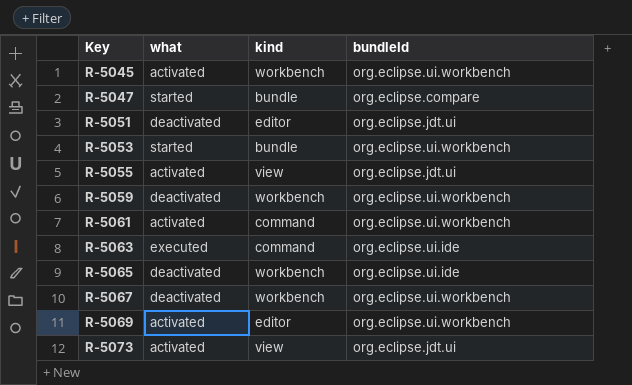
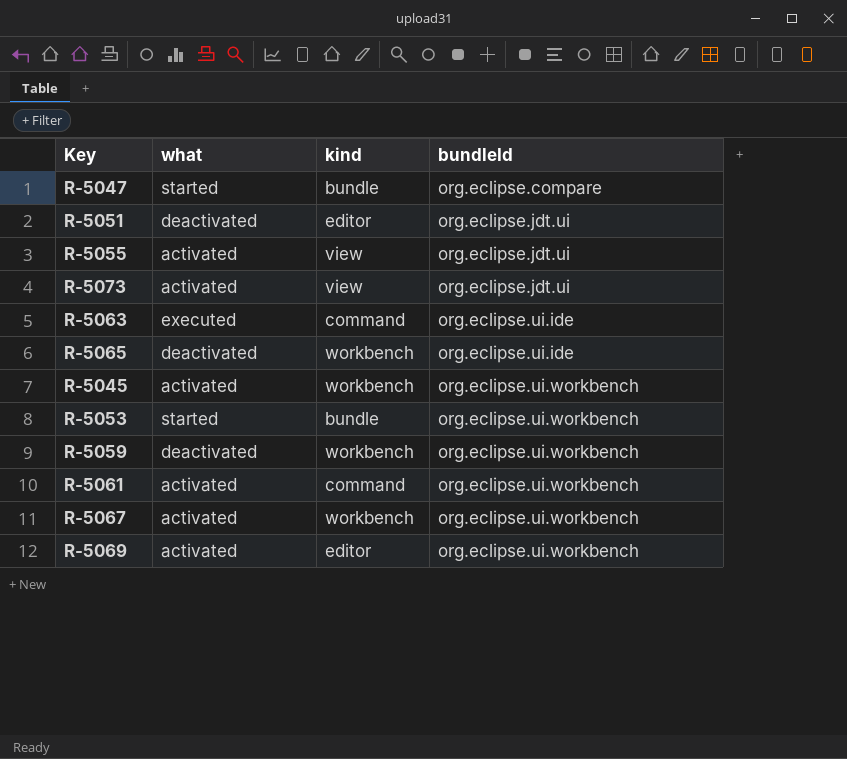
row order: Key ascending -> bundleId ascending
R-5067 | what: deactivated -> activated

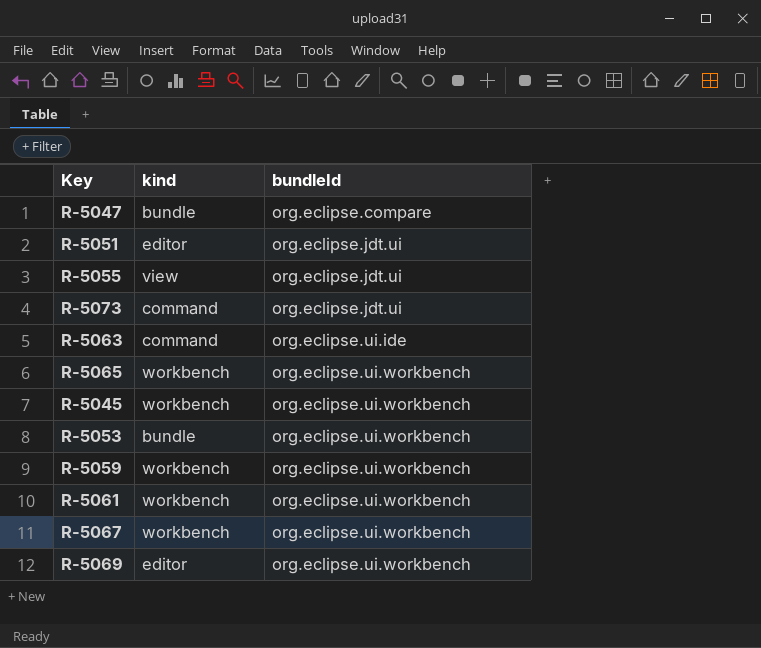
column what | position: 2 -> none
R-5073 | kind: view -> command
R-5065 | bundleId: org.eclipse.ui.ide -> org.eclipse.ui.workbench
R-5061 | kind: command -> workbench

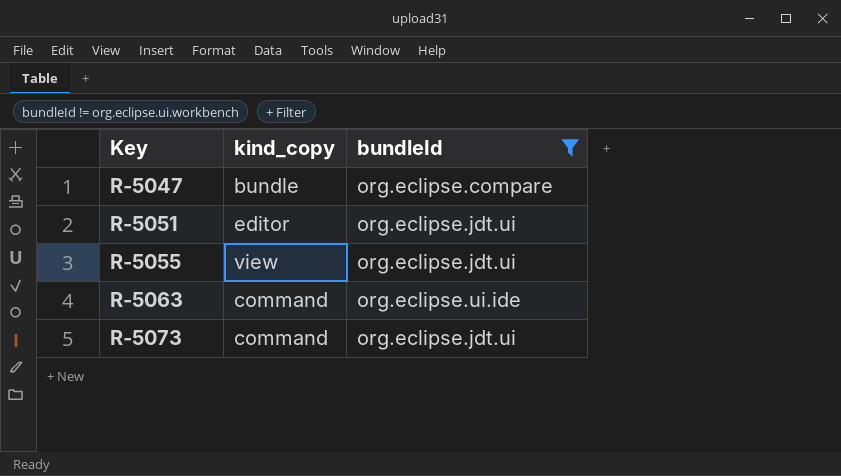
filter: none -> bundleId != org.eclipse.ui.workbench
row order: bundleId ascending -> Key ascending
column name: kind -> kind_copy

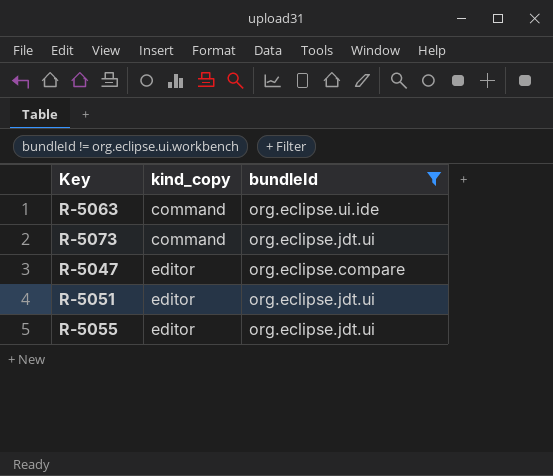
row order: Key ascending -> kind_copy ascending
R-5047 | kind_copy: bundle -> editor
R-5055 | kind_copy: view -> editor

